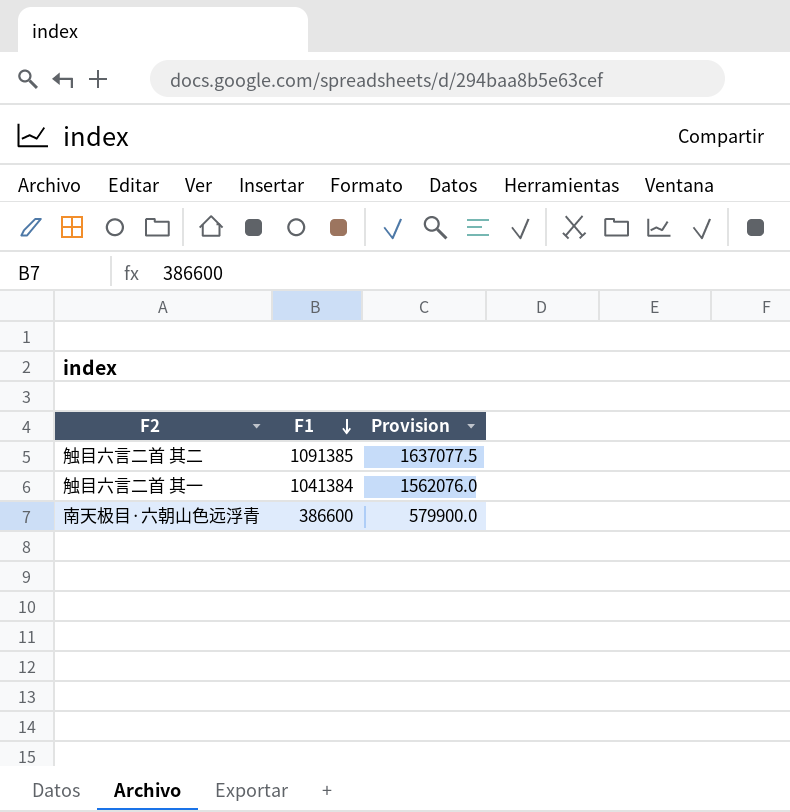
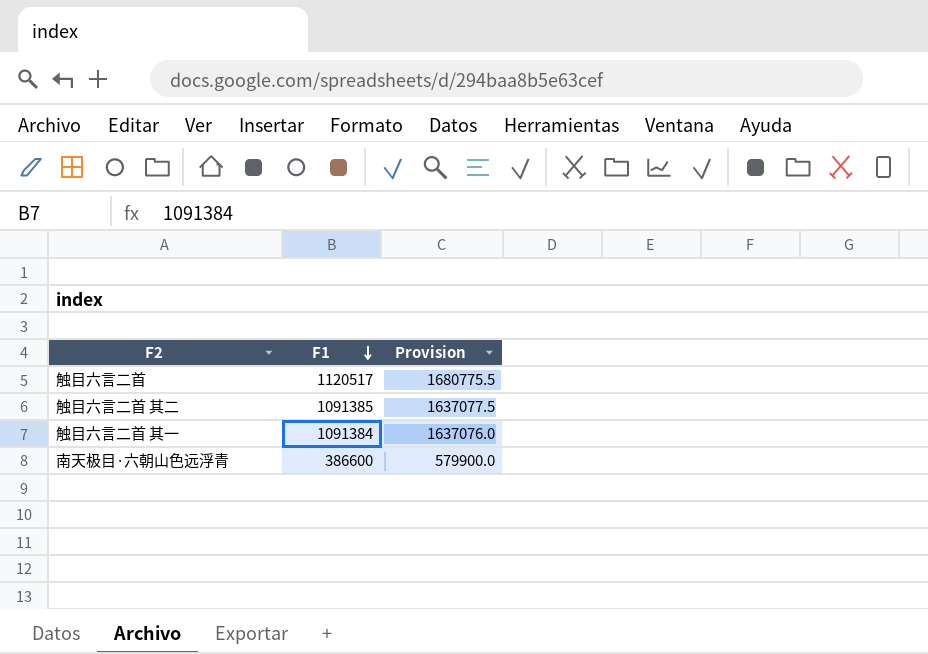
row 触目六言二首: none -> 1120517 | 1680775.5
触目六言二首 其一 | F1: 1041384 -> 1091384
触目六言二首 其一 | Provision: 1562076.0 -> 1637076.0

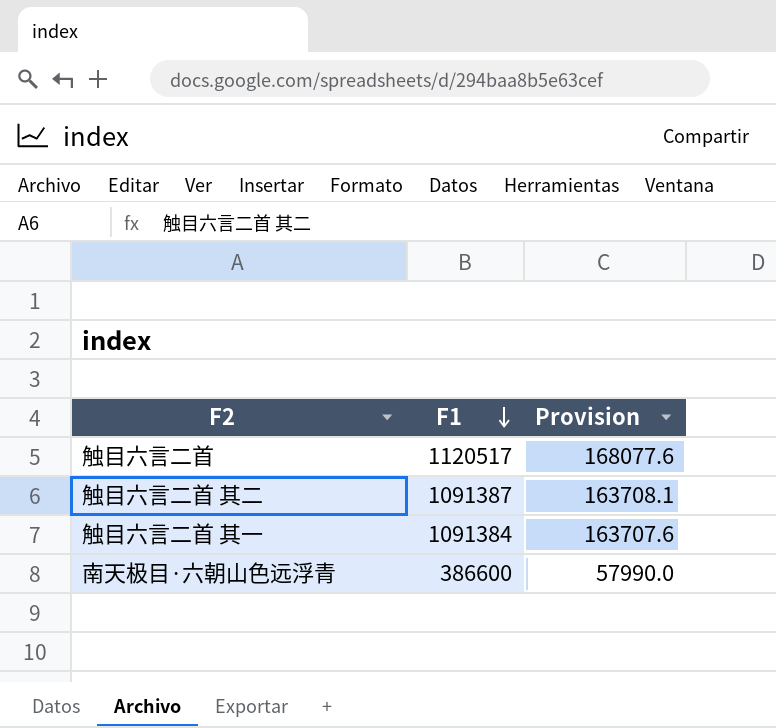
column Provision | formula: [F1] * 1.5 -> [F1] * 0.15
触目六言二首 其二 | F1: 1091385 -> 1091387

